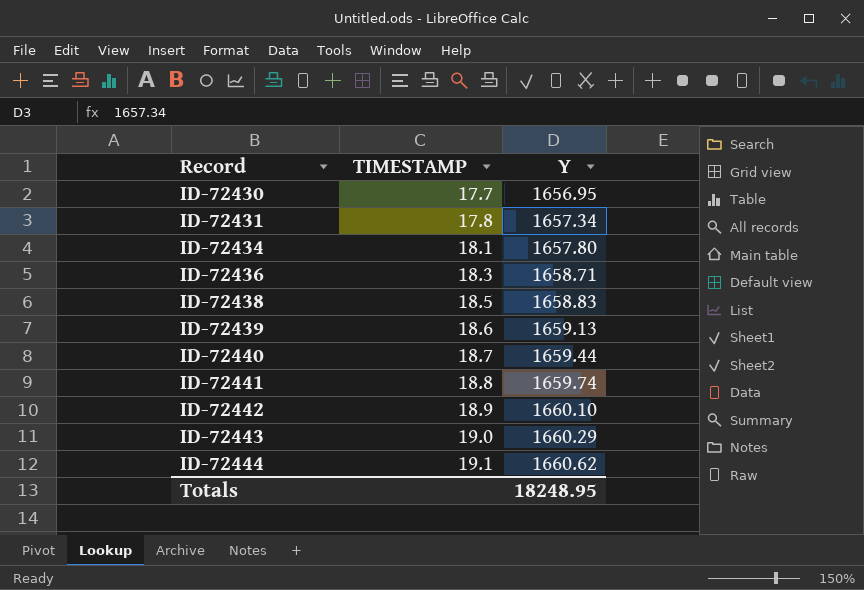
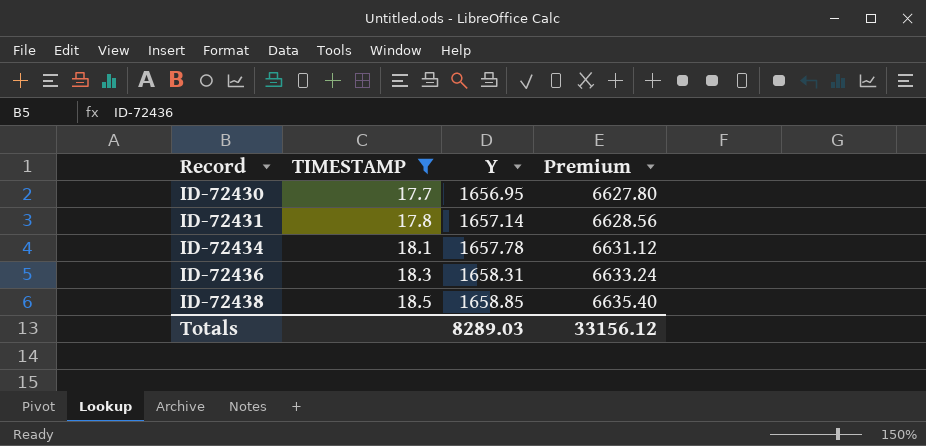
filter: none -> TIMESTAMP <= 18.5
column Premium | formula: none -> [Y] * 4
ID-72431 | Y: 1657.34 -> 1657.14
ID-72434 | Y: 1657.80 -> 1657.78
ID-72436 | Y: 1658.71 -> 1658.31
ID-72438 | Y: 1658.83 -> 1658.85
Totals | Y: 18248.95 -> 8289.03

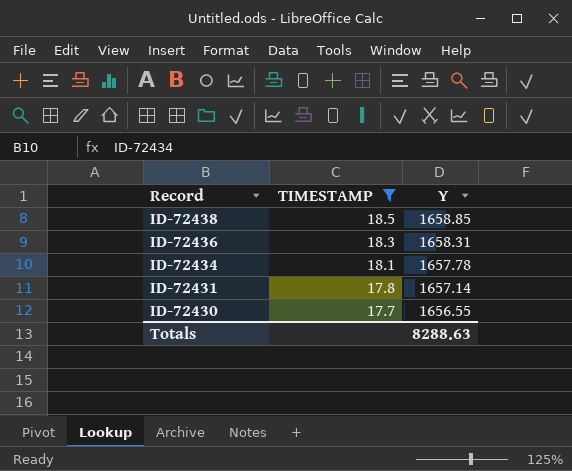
row order: Record ascending -> Record descending
column Premium | formula: [Y] * 4 -> none
ID-72430 | Y: 1656.95 -> 1656.55
Totals | Y: 8289.03 -> 8288.63

